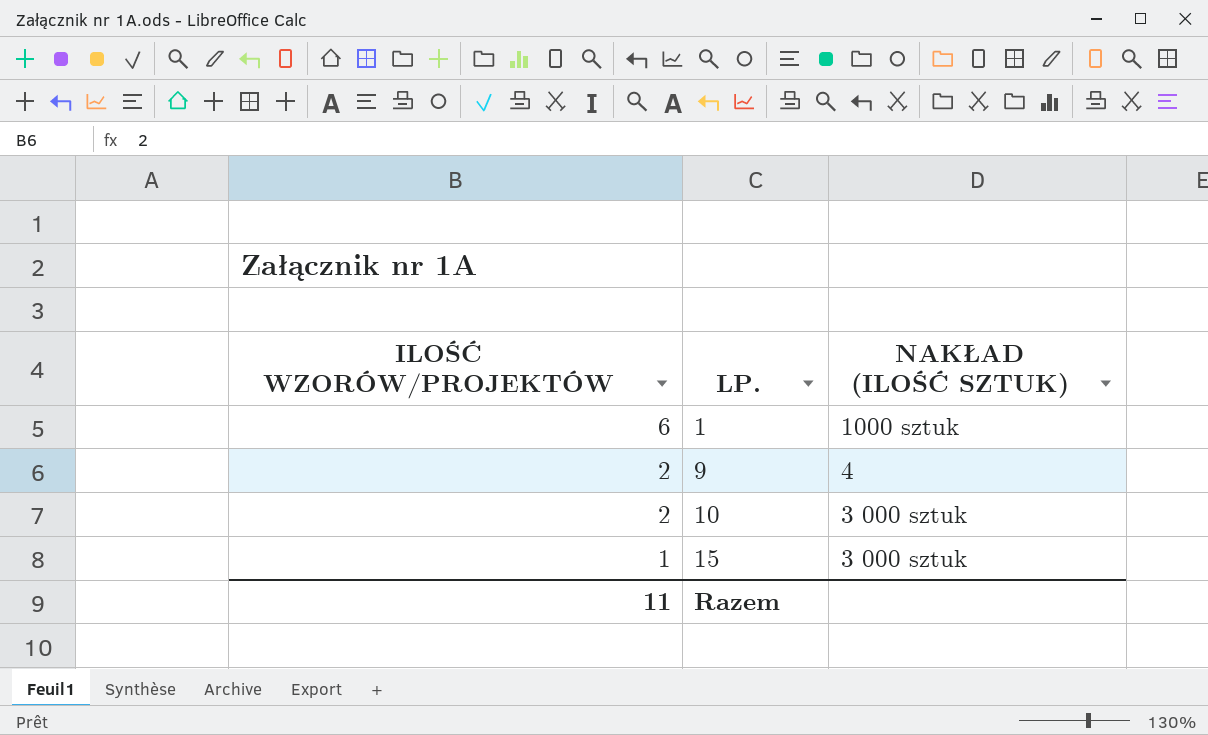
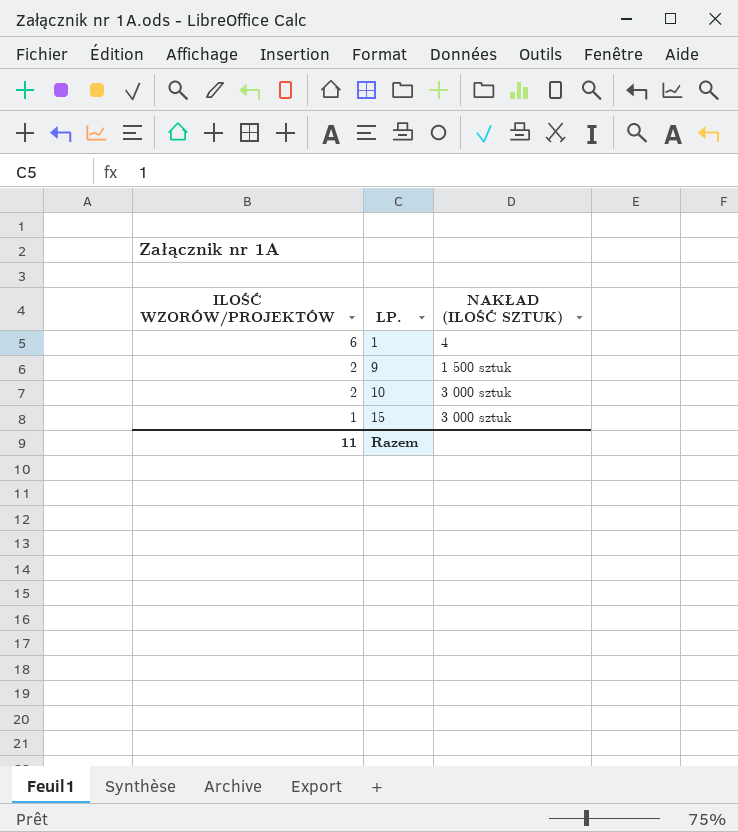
1 | NAKŁAD (ILOŚĆ SZTUK): 1000 sztuk -> 4
9 | NAKŁAD (ILOŚĆ SZTUK): 4 -> 1 500 sztuk

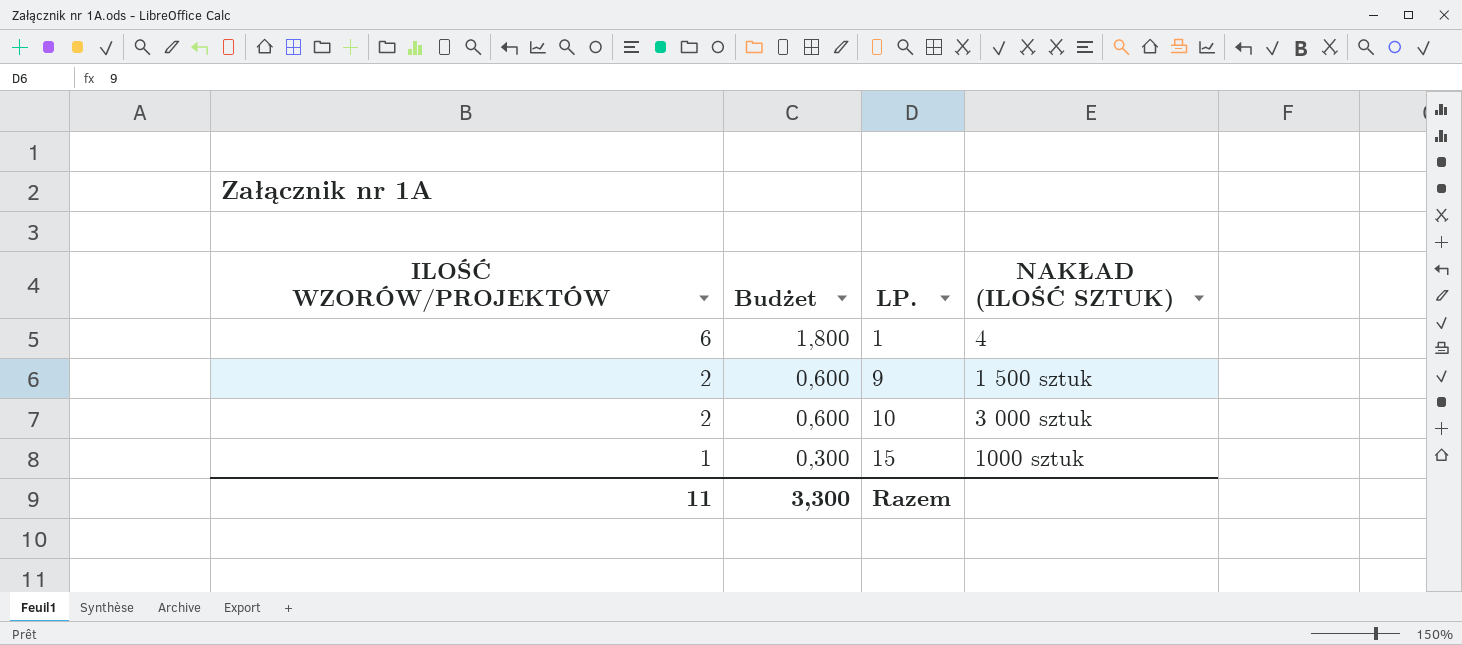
column Budżet | formula: none -> [ILOŚĆ WZORÓW/PROJEKTÓW] * 0,3
15 | NAKŁAD (ILOŚĆ SZTUK): 3 000 sztuk -> 1000 sztuk

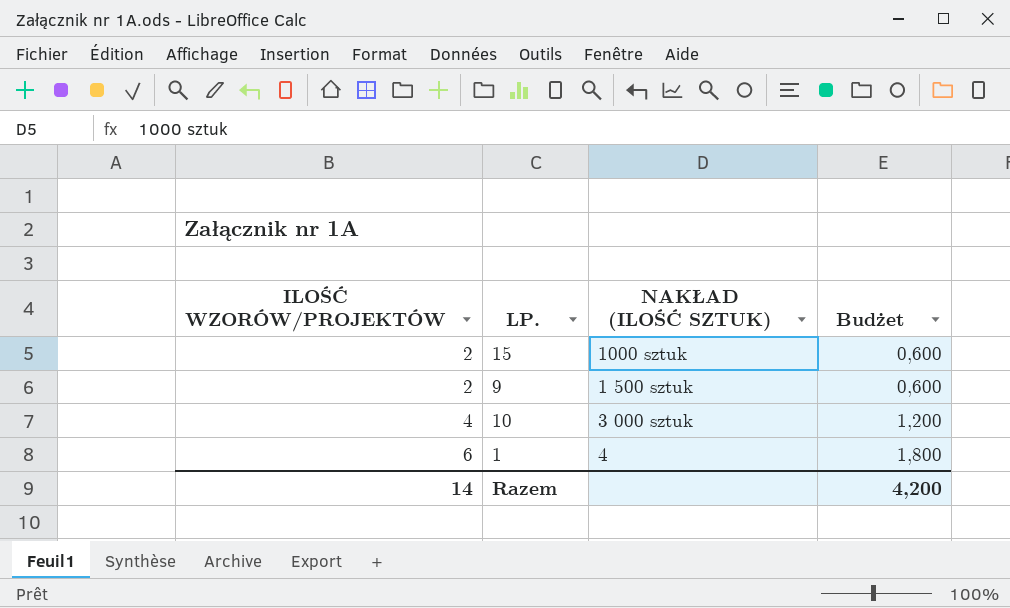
row order: ILOŚĆ WZORÓW/PROJEKTÓW descending -> ILOŚĆ WZORÓW/PROJEKTÓW ascending
column Budżet | position: 2 -> 4
15 | ILOŚĆ WZORÓW/PROJEKTÓW: 1 -> 2
15 | Budżet: 0,300 -> 0,600
10 | ILOŚĆ WZORÓW/PROJEKTÓW: 2 -> 4
10 | Budżet: 0,600 -> 1,200
Razem | ILOŚĆ WZORÓW/PROJEKTÓW: 11 -> 14
Razem | Budżet: 3,300 -> 4,200

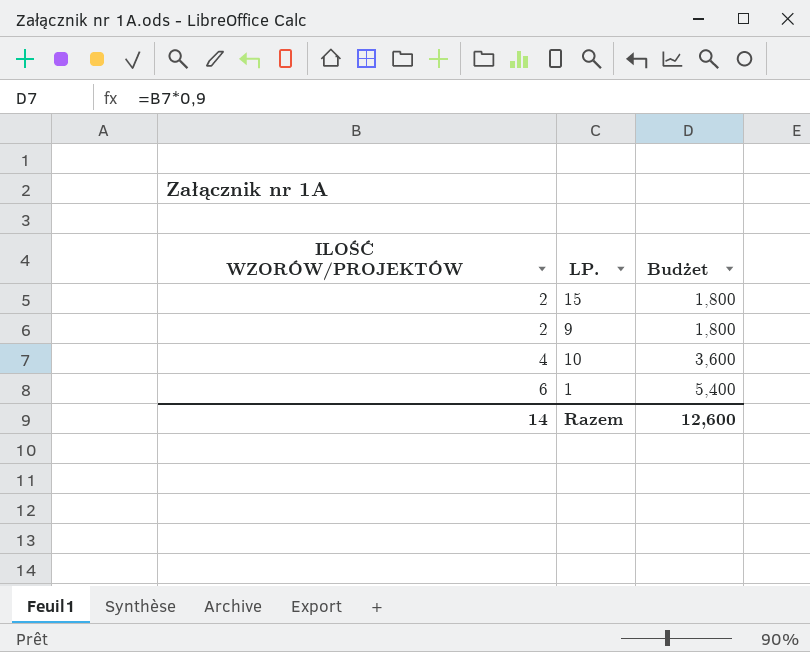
column NAKŁAD (ILOŚĆ SZTUK) | position: 3 -> none
column Budżet | formula: [ILOŚĆ WZORÓW/PROJEKTÓW] * 0,3 -> [ILOŚĆ WZORÓW/PROJEKTÓW] * 0,9
Razem | Budżet: 4,200 -> 12,600

